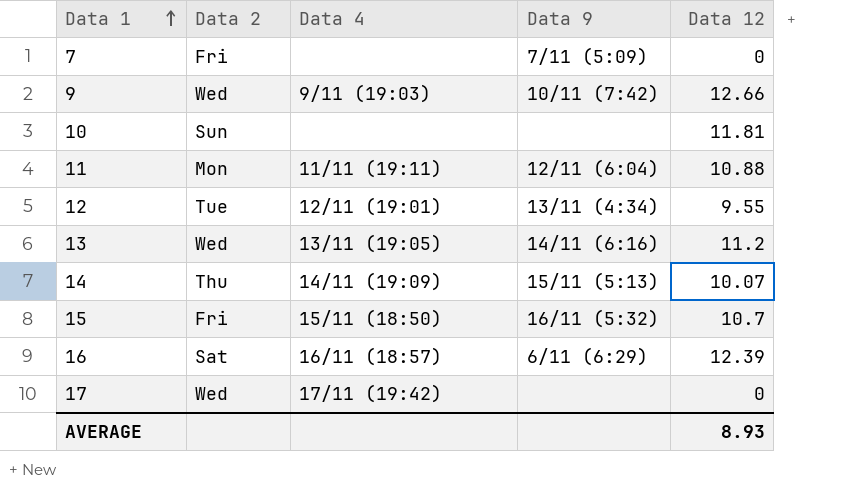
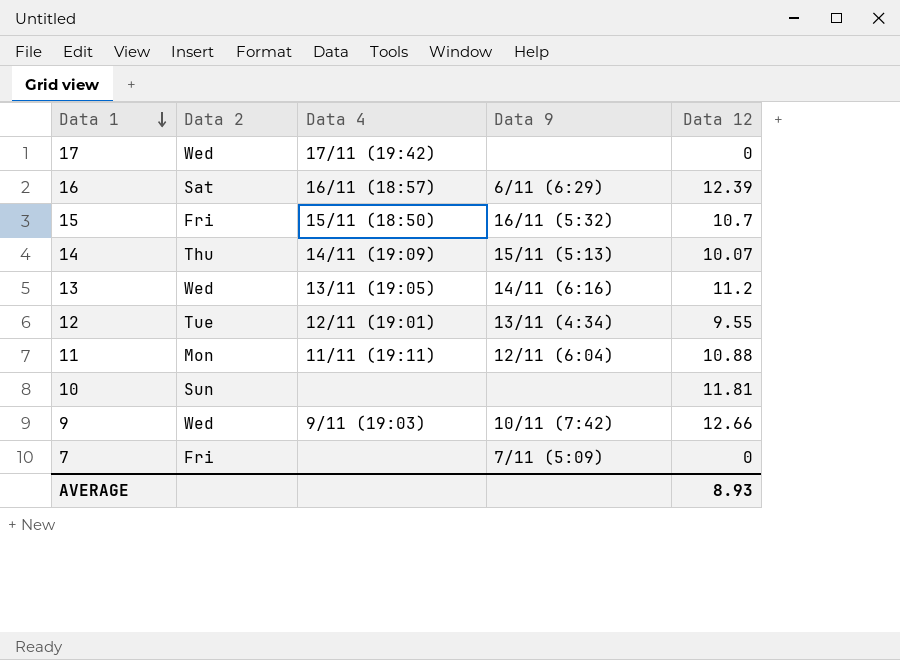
row order: Data 1 ascending -> Data 1 descending

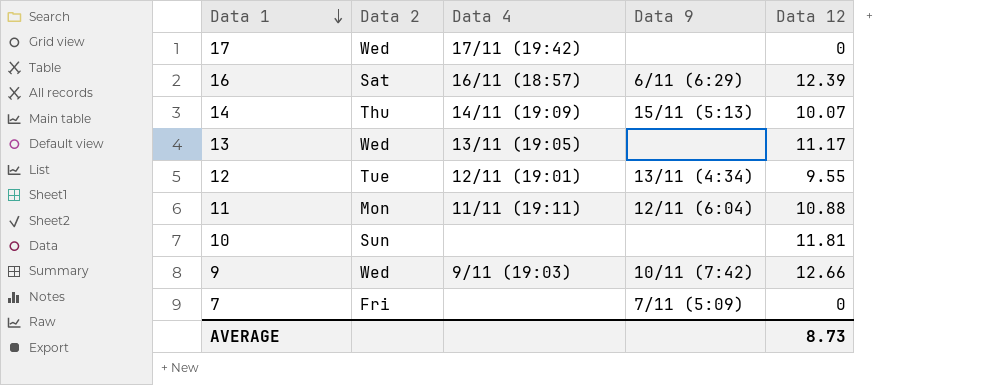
row 15: Fri | 15/11 (18:50) | 16/11 (5:32) | 10.7 -> none
13 | Data 9: 14/11 (6:16) -> none
13 | Data 12: 11.2 -> 11.17
AVERAGE | Data 12: 8.93 -> 8.73

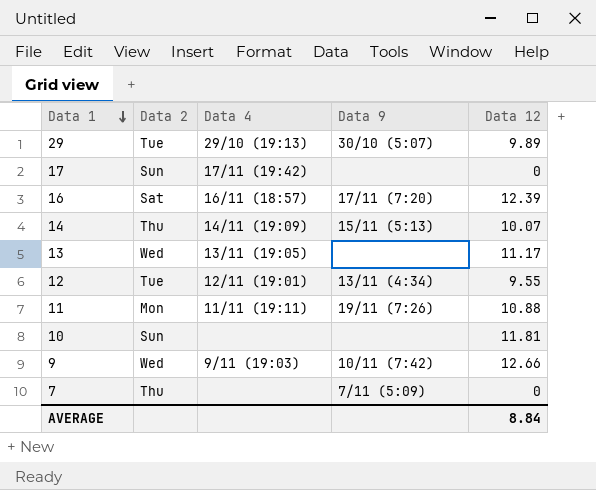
row 29: none -> Tue | 29/10 (19:13) | 30/10 (5:07) | 9.89
17 | Data 2: Wed -> Sun
16 | Data 9: 6/11 (6:29) -> 17/11 (7:20)
11 | Data 9: 12/11 (6:04) -> 19/11 (7:26)
7 | Data 2: Fri -> Thu
AVERAGE | Data 12: 8.73 -> 8.84

